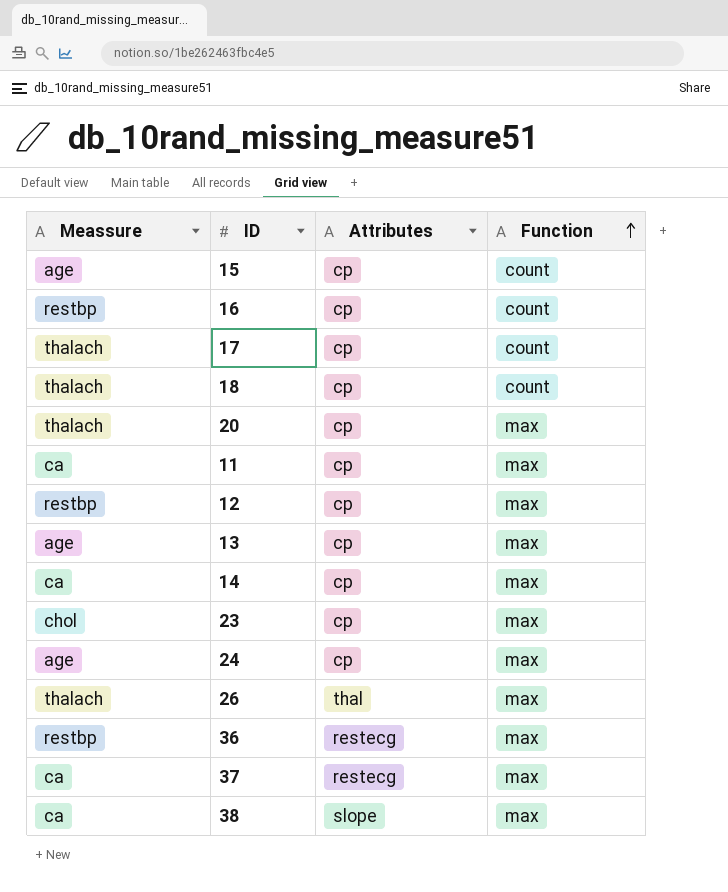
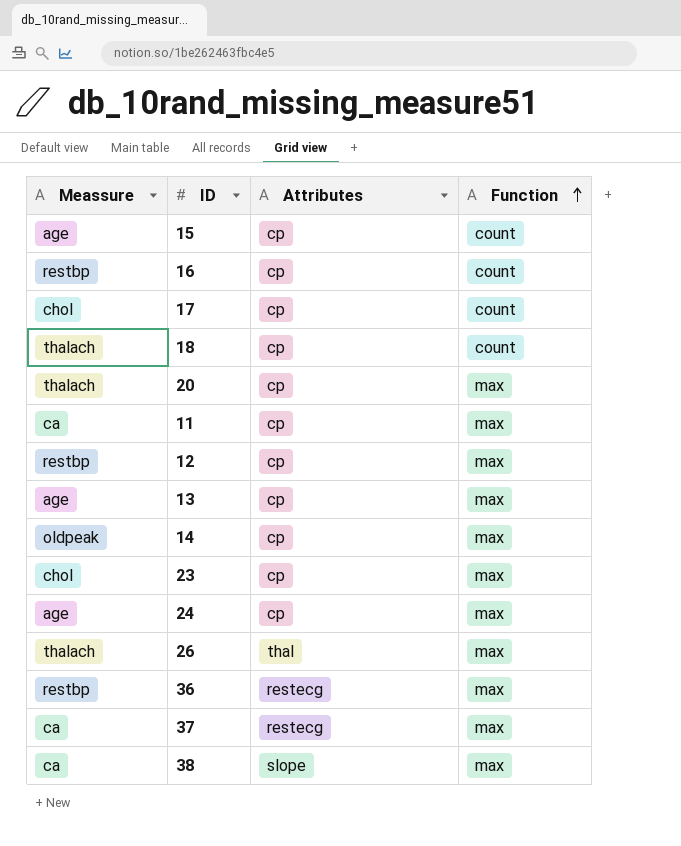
17 | Meassure: thalach -> chol
14 | Meassure: ca -> oldpeak

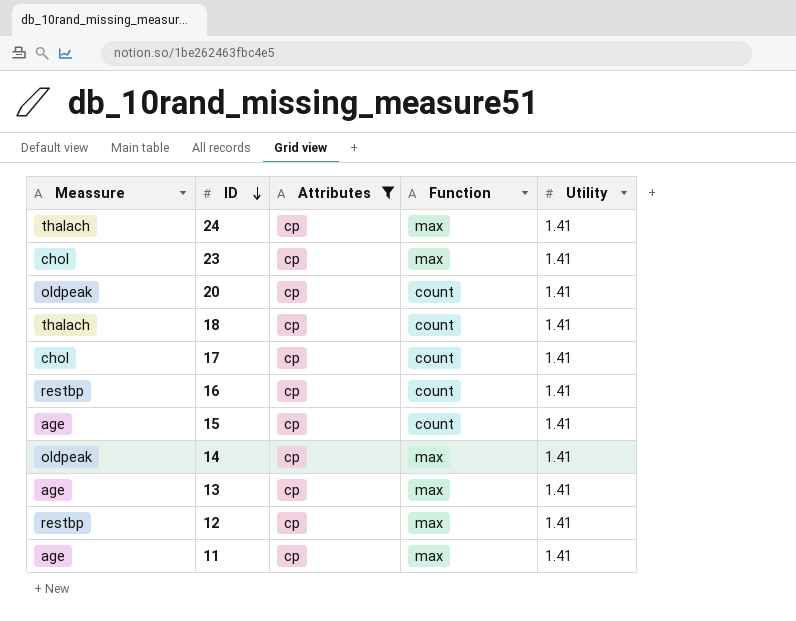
filter: none -> Attributes = cp
row order: Function ascending -> ID descending
column Utility | position: none -> 5
24 | Meassure: age -> thalach
20 | Meassure: thalach -> oldpeak
20 | Function: max -> count
11 | Meassure: ca -> age

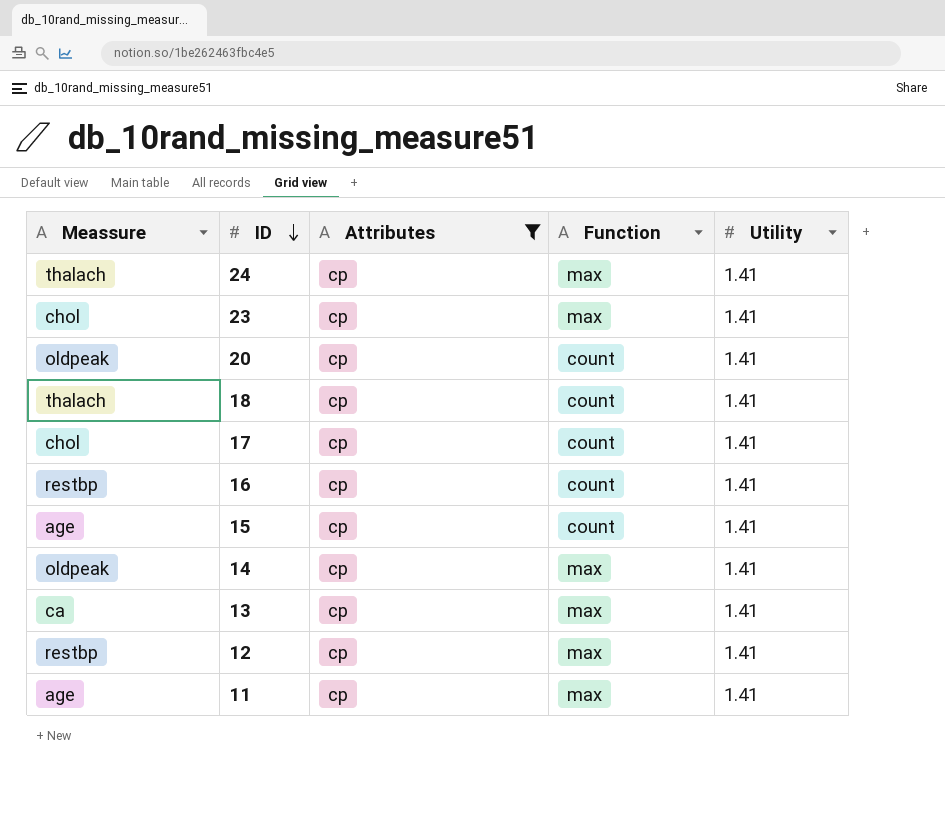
13 | Meassure: age -> ca

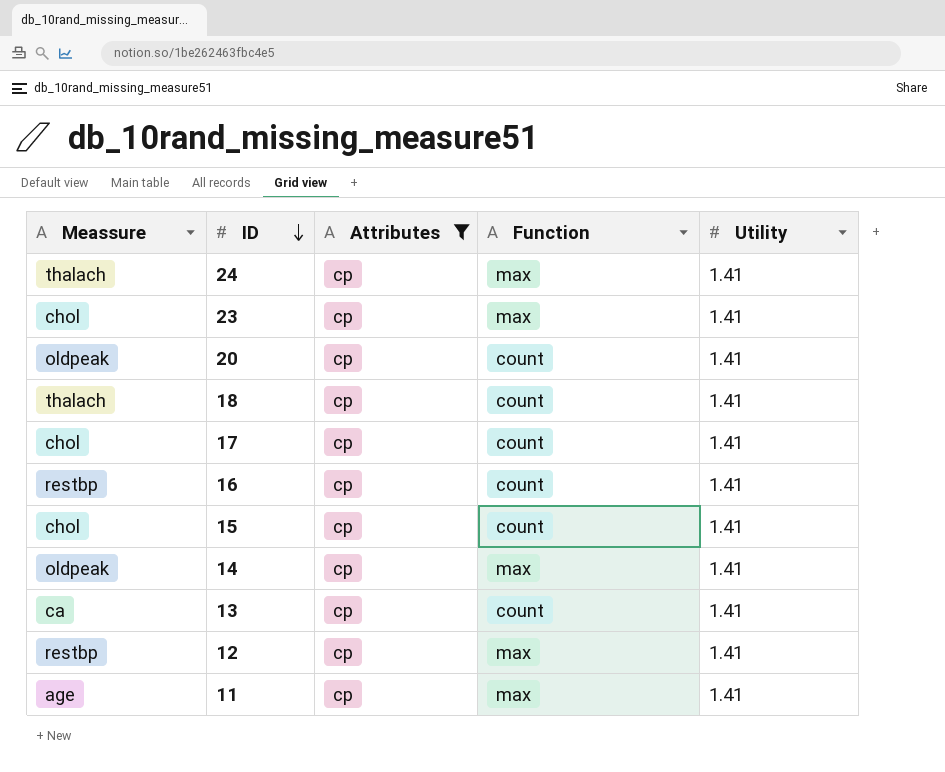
15 | Meassure: age -> chol
13 | Function: max -> count

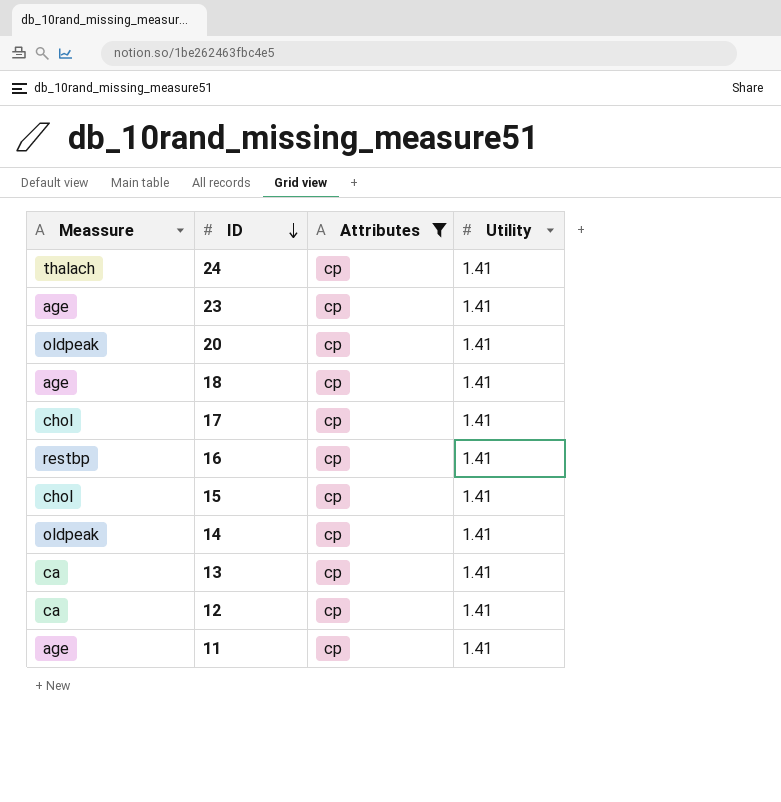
column Function | position: 4 -> none
23 | Meassure: chol -> age
18 | Meassure: thalach -> age
12 | Meassure: restbp -> ca

